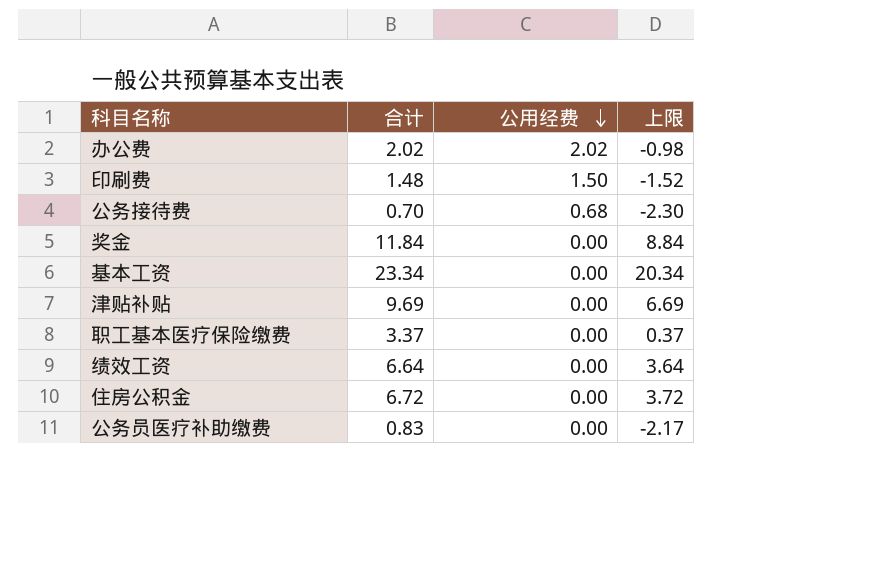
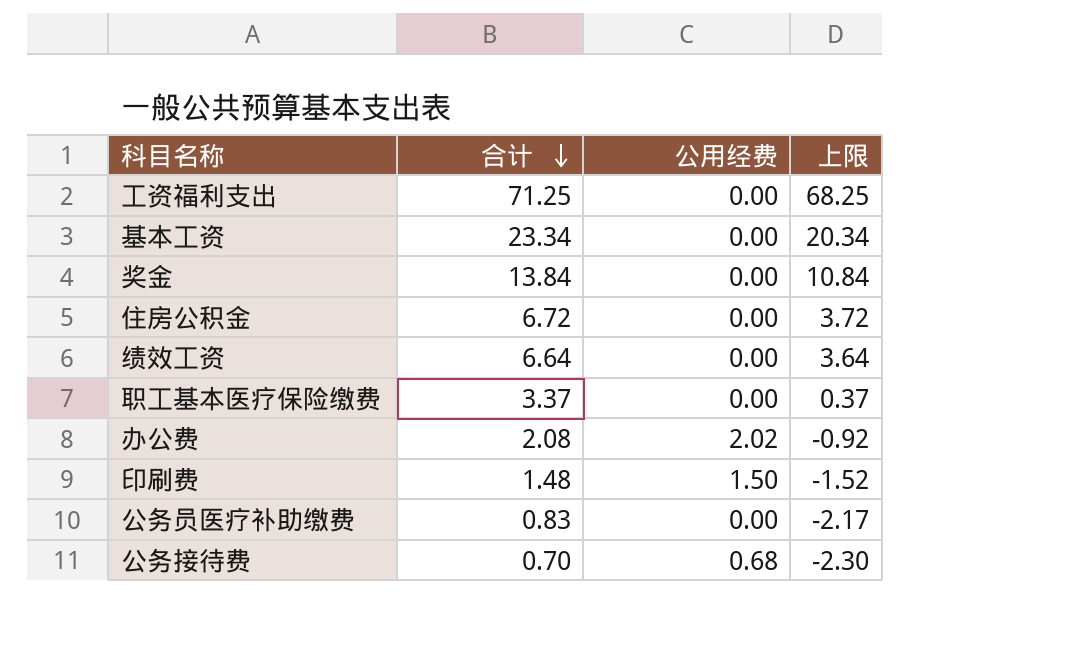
row order: 公用经费 descending -> 合计 descending
row 津贴补贴: 9.69 | 0.00 | 6.69 -> none
row 工资福利支出: none -> 71.25 | 0.00 | 68.25
奖金 | 合计: 11.84 -> 13.84
奖金 | 上限: 8.84 -> 10.84
办公费 | 合计: 2.02 -> 2.08
办公费 | 上限: -0.98 -> -0.92

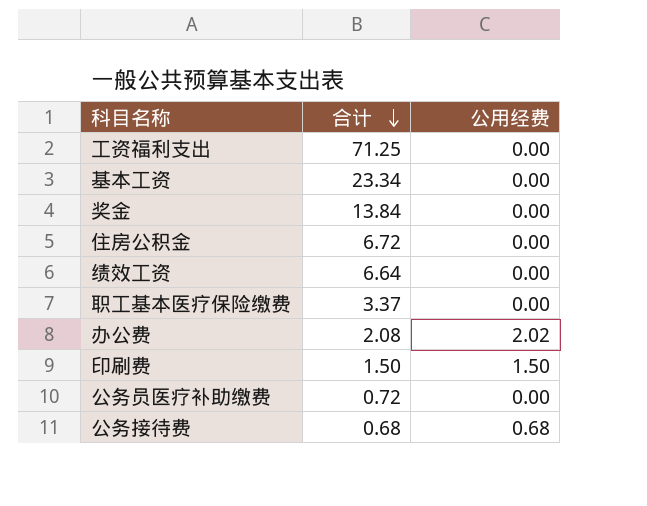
column 上限 | formula: [合计] - 3 -> none
印刷费 | 合计: 1.48 -> 1.50
公务员医疗补助缴费 | 合计: 0.83 -> 0.72
公务接待费 | 合计: 0.70 -> 0.68

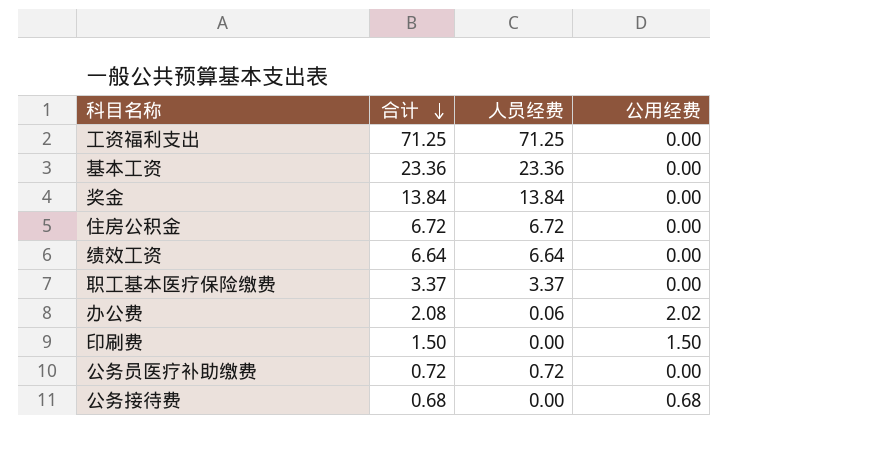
column 人员经费 | formula: none -> [合计] - [公用经费]
基本工资 | 合计: 23.34 -> 23.36

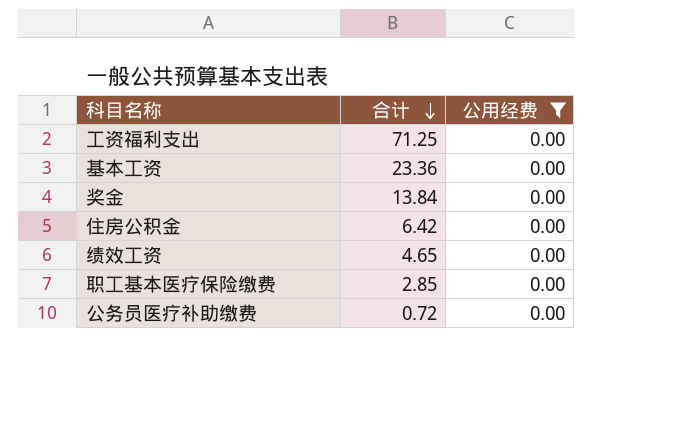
filter: none -> 公用经费 = 0.00
column 人员经费 | formula: [合计] - [公用经费] -> none
住房公积金 | 合计: 6.72 -> 6.42
绩效工资 | 合计: 6.64 -> 4.65
职工基本医疗保险缴费 | 合计: 3.37 -> 2.85

